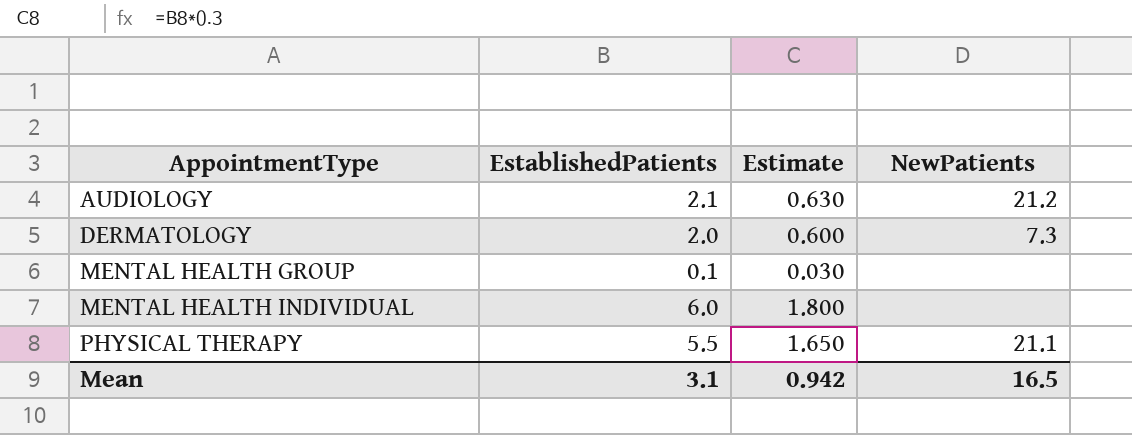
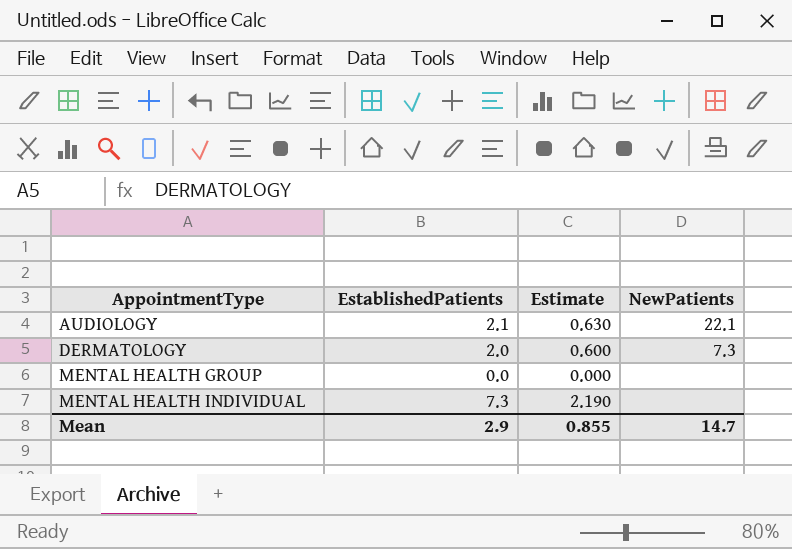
row PHYSICAL THERAPY: 5.5 | 1.650 | 21.1 -> none
AUDIOLOGY | NewPatients: 21.2 -> 22.1
MENTAL HEALTH GROUP | EstablishedPatients: 0.1 -> 0.0
MENTAL HEALTH GROUP | Estimate: 0.030 -> 0.000
MENTAL HEALTH INDIVIDUAL | EstablishedPatients: 6.0 -> 7.3
MENTAL HEALTH INDIVIDUAL | Estimate: 1.800 -> 2.190
Mean | EstablishedPatients: 3.1 -> 2.9
Mean | Estimate: 0.942 -> 0.855
Mean | NewPatients: 16.5 -> 14.7

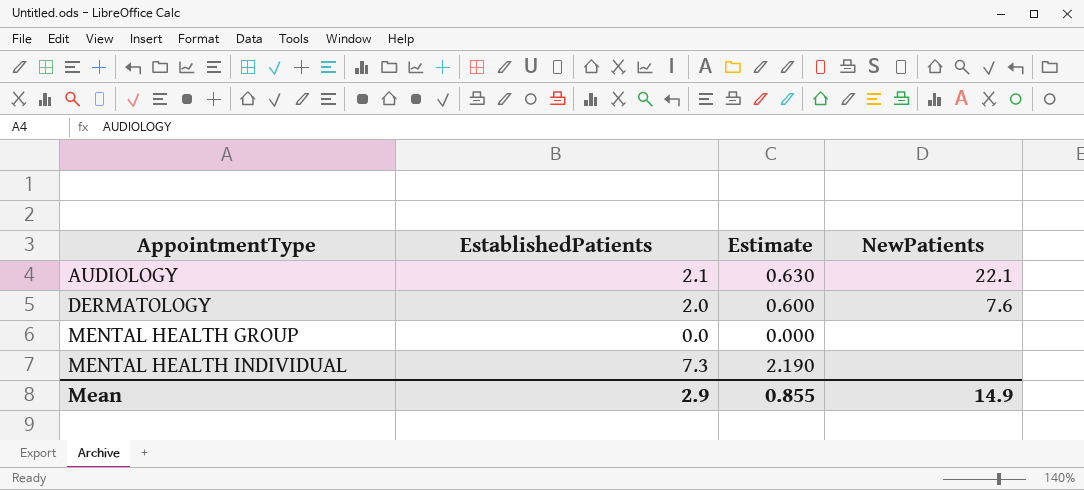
DERMATOLOGY | NewPatients: 7.3 -> 7.6
Mean | NewPatients: 14.7 -> 14.9

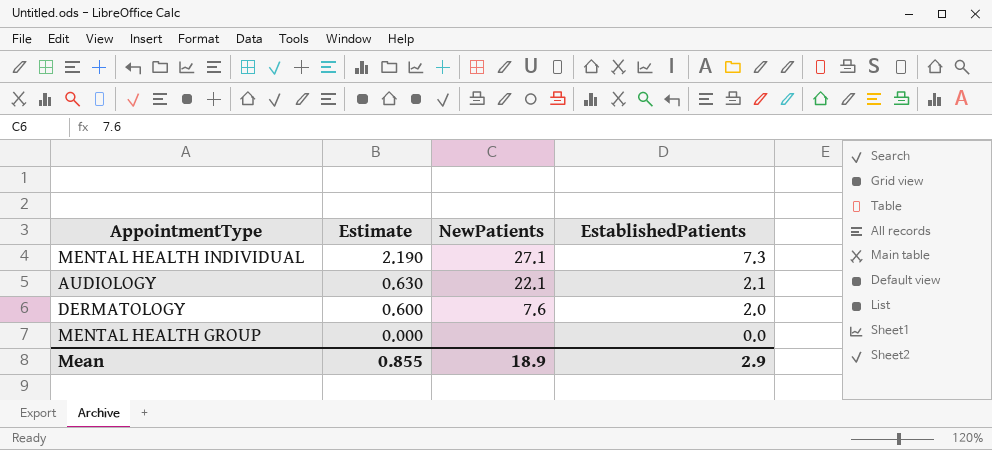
row order: AppointmentType ascending -> Estimate descending
column EstablishedPatients | position: 2 -> 4
MENTAL HEALTH INDIVIDUAL | NewPatients: none -> 27.1
Mean | NewPatients: 14.9 -> 18.9

